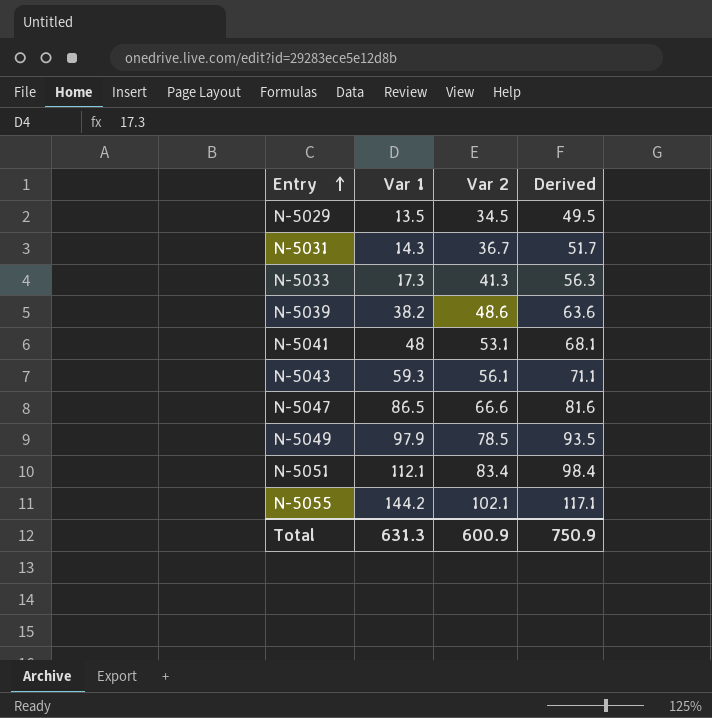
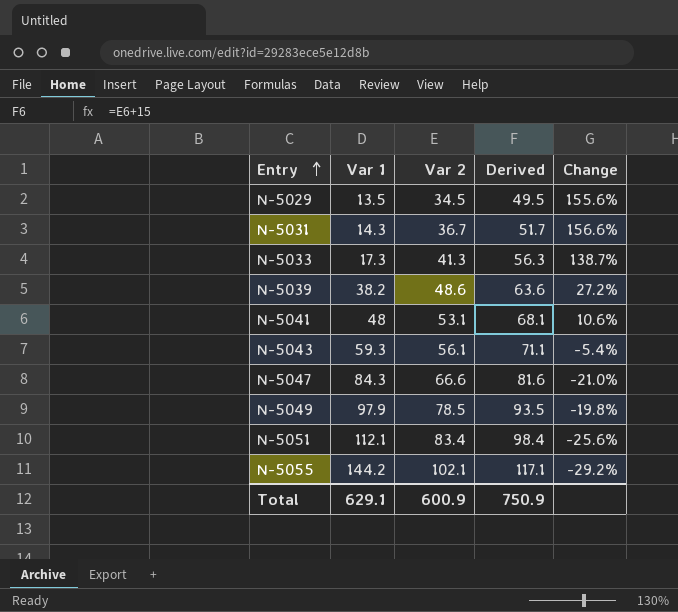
column Change | formula: none -> ([Var 2] - [Var 1]) / [Var 1]
N-5047 | Var 1: 86.5 -> 84.3
Total | Var 1: 631.3 -> 629.1

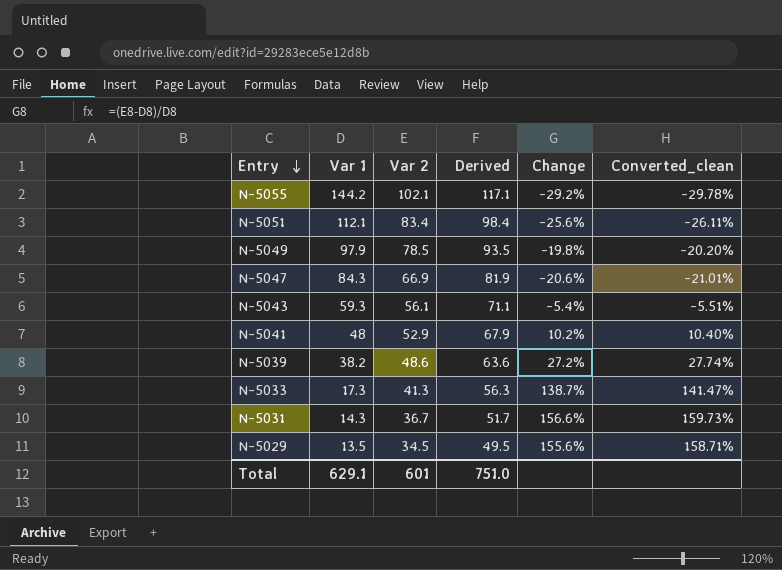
row order: Entry ascending -> Entry descending
column Converted_clean | formula: none -> [Change] * 1.02
N-5047 | Var 2: 66.6 -> 66.9
N-5047 | Derived: 81.6 -> 81.9
N-5047 | Change: -21.0% -> -20.6%
N-5041 | Var 2: 53.1 -> 52.9
N-5041 | Derived: 68.1 -> 67.9
N-5041 | Change: 10.6% -> 10.2%
Total | Var 2: 600.9 -> 601
Total | Derived: 750.9 -> 751.0

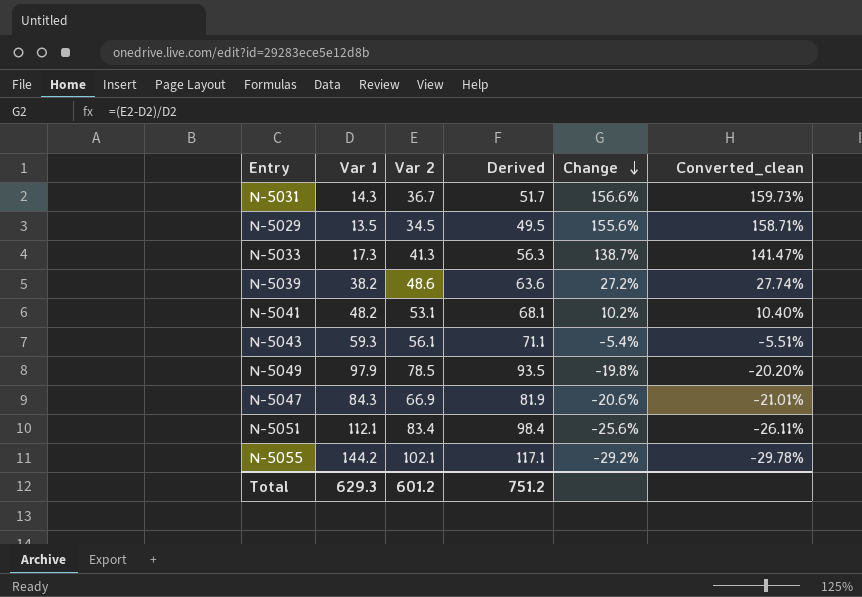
row order: Entry descending -> Change descending
N-5041 | Var 1: 48 -> 48.2
N-5041 | Var 2: 52.9 -> 53.1
N-5041 | Derived: 67.9 -> 68.1
Total | Var 1: 629.1 -> 629.3
Total | Var 2: 601 -> 601.2
Total | Derived: 751.0 -> 751.2

